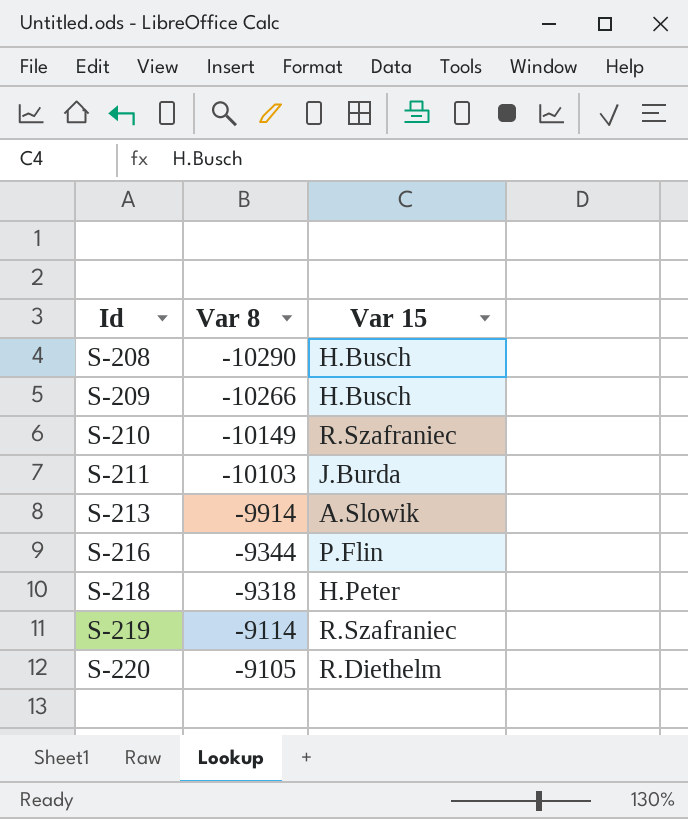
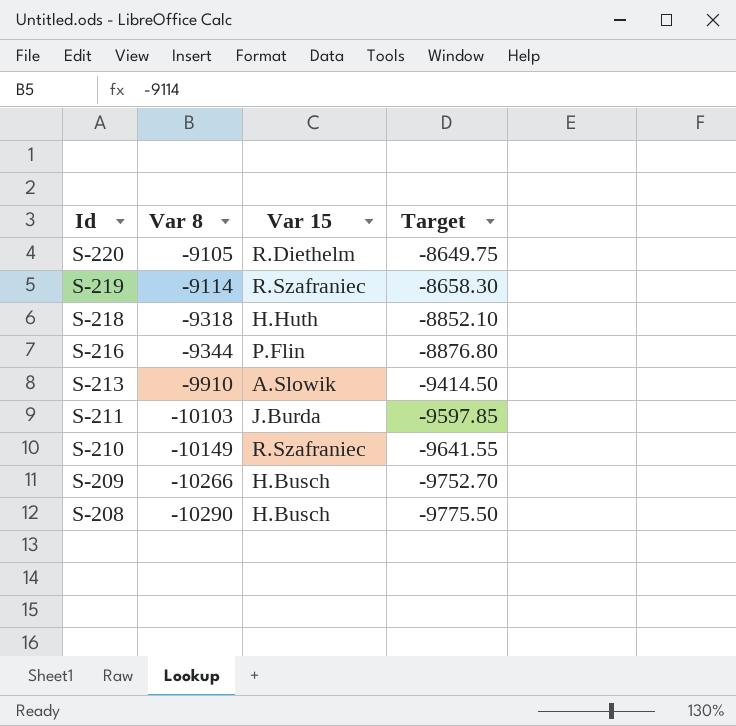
row order: Id ascending -> Id descending
column Target | formula: none -> [Var 8] * 0.95
S-218 | Var 15: H.Peter -> H.Huth
S-213 | Var 8: -9914 -> -9910

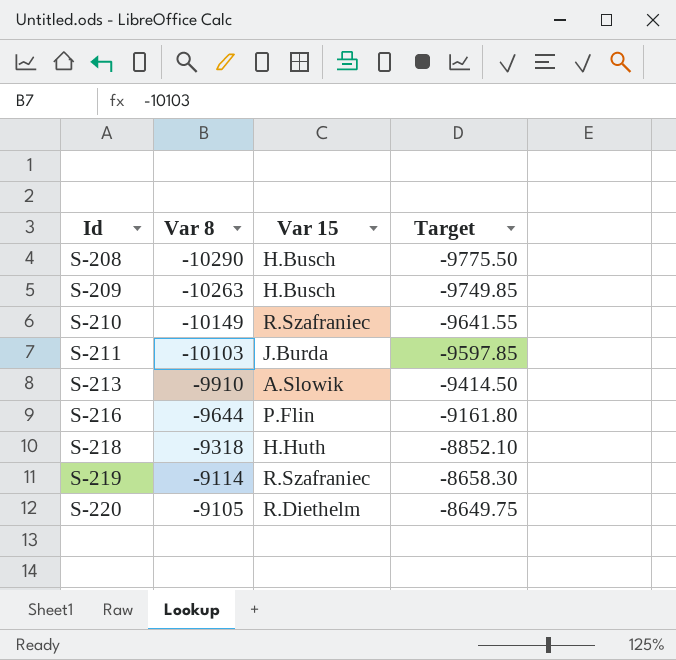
row order: Id descending -> Id ascending
S-209 | Var 8: -10266 -> -10263
S-209 | Target: -9752.70 -> -9749.85
S-216 | Var 8: -9344 -> -9644
S-216 | Target: -8876.80 -> -9161.80

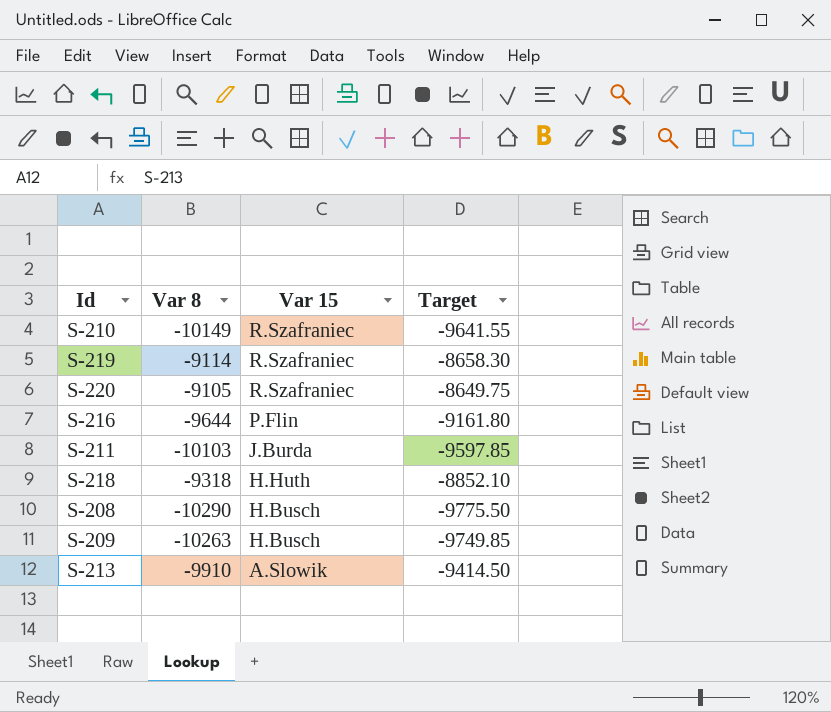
row order: Id ascending -> Var 15 descending
S-220 | Var 15: R.Diethelm -> R.Szafraniec

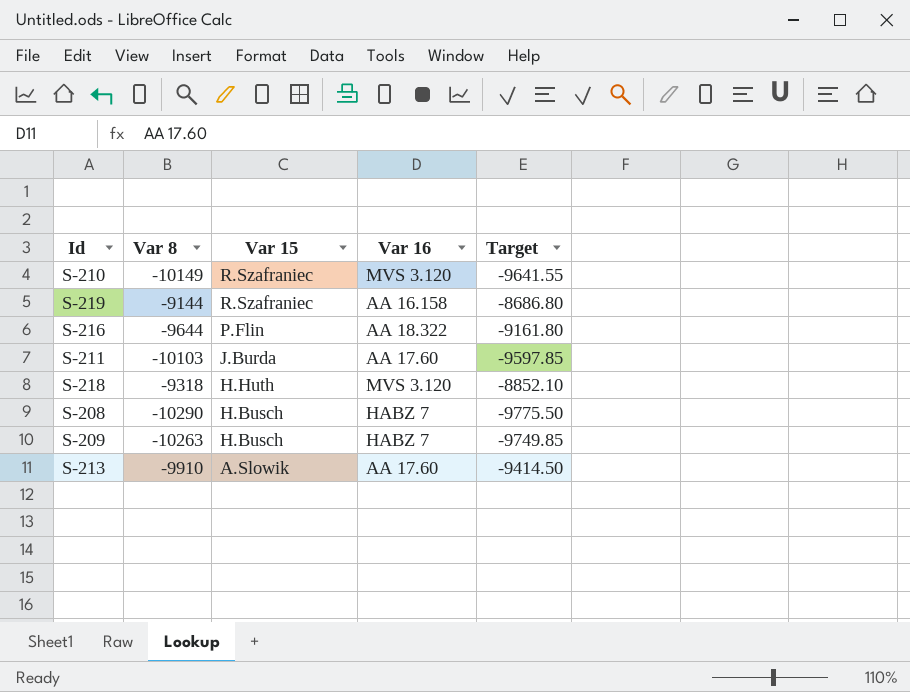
column Var 16 | position: none -> 4
row S-220: -9105 | R.Szafraniec | -8649.75 -> none
S-219 | Var 8: -9114 -> -9144
S-219 | Target: -8658.30 -> -8686.80

